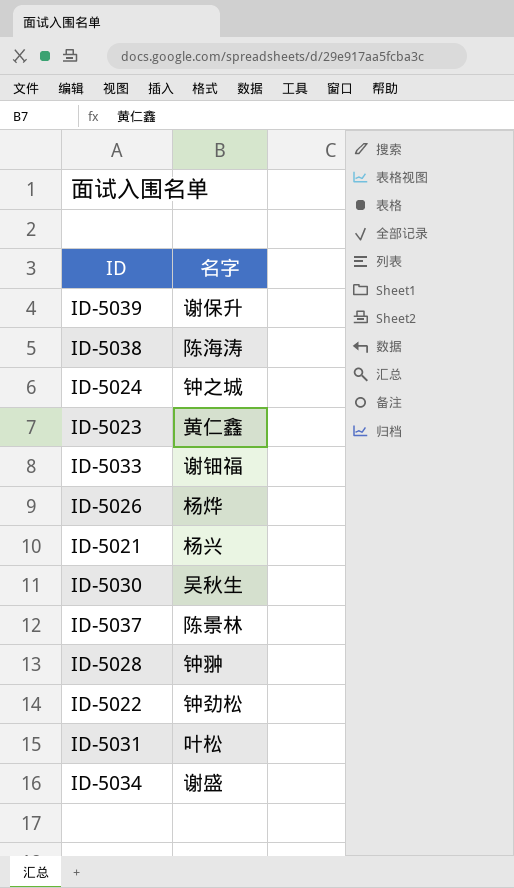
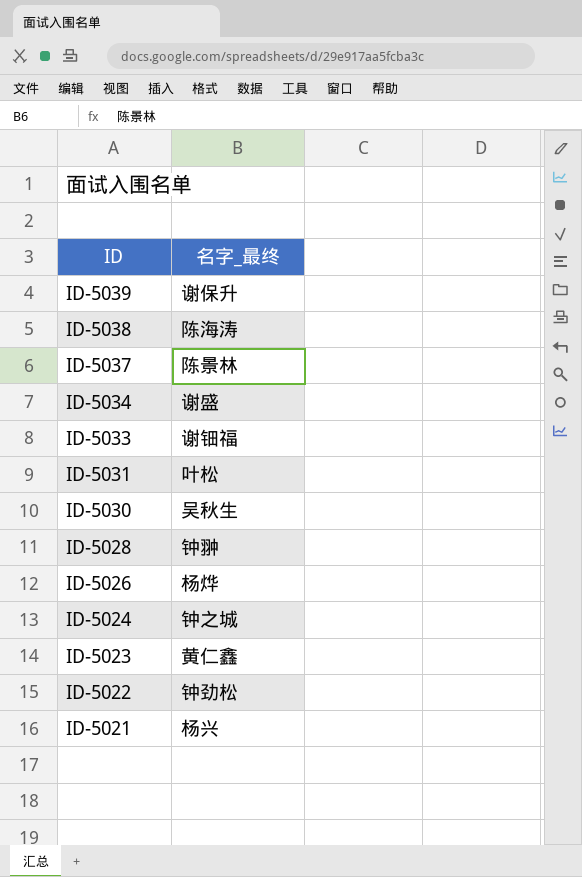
row order: none -> ID descending
column name: 名字 -> 名字_最终

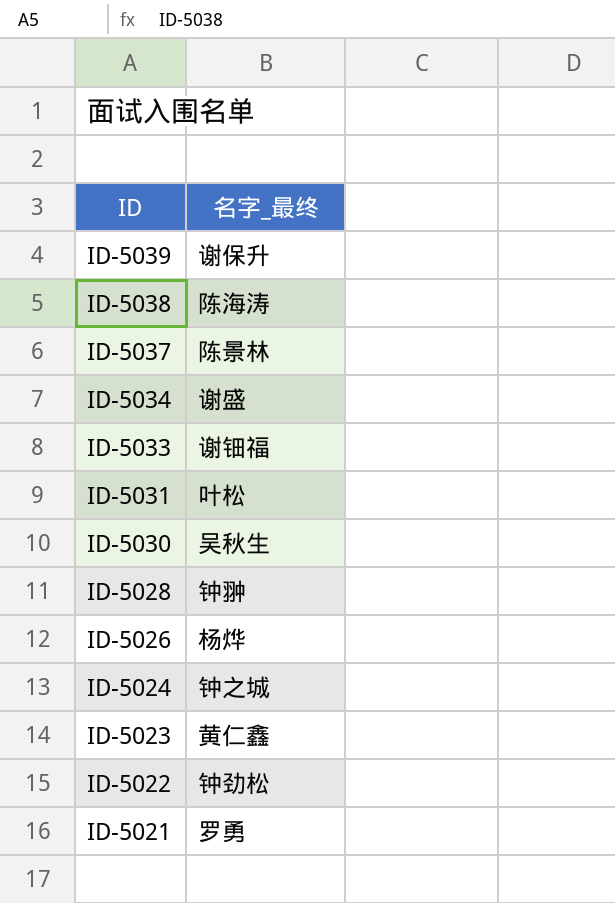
ID-5021 | 名字_最终: 杨兴 -> 罗勇

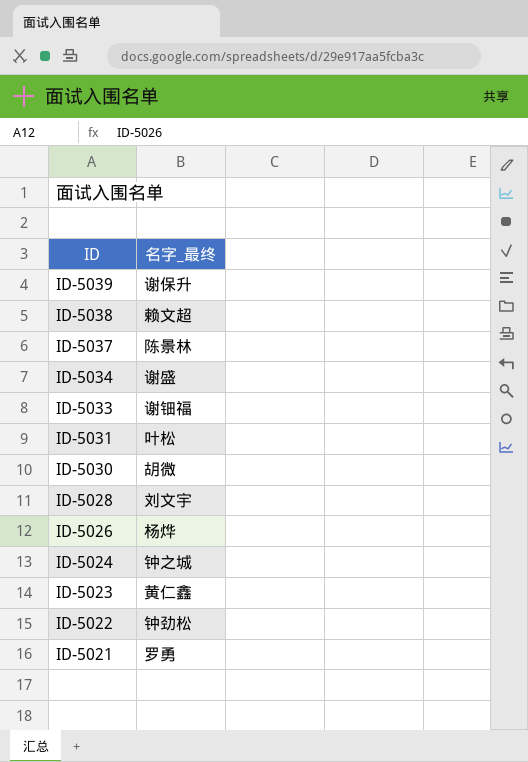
ID-5038 | 名字_最终: 陈海涛 -> 赖文超
ID-5030 | 名字_最终: 吴秋生 -> 胡微
ID-5028 | 名字_最终: 钟翀 -> 刘文宇

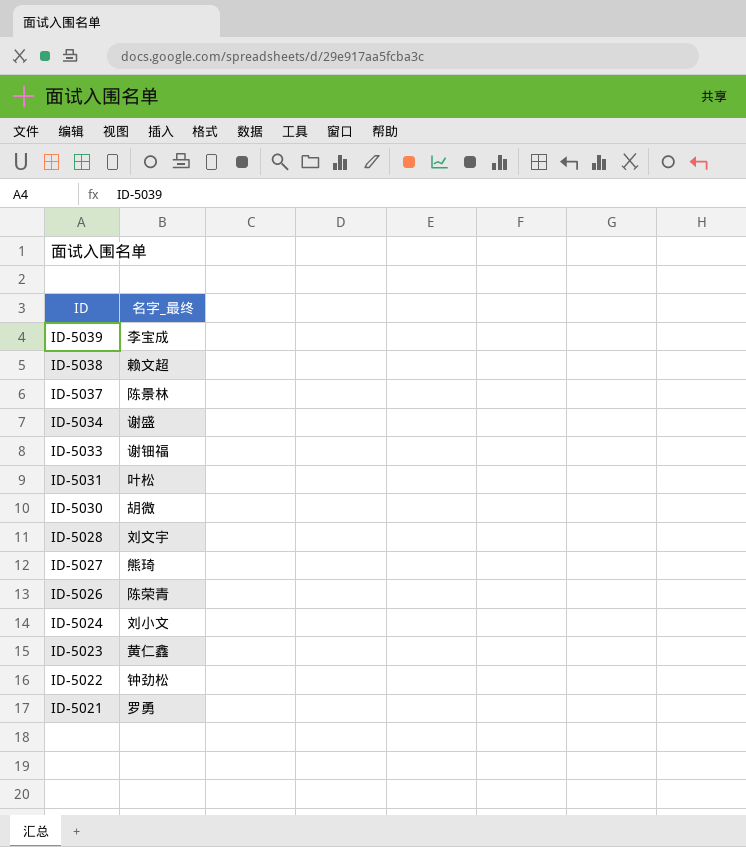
ID-5039 | 名字_最终: 谢保升 -> 李宝成
row ID-5027: none -> 熊琦
ID-5026 | 名字_最终: 杨烨 -> 陈荣青
ID-5024 | 名字_最终: 钟之城 -> 刘小文

